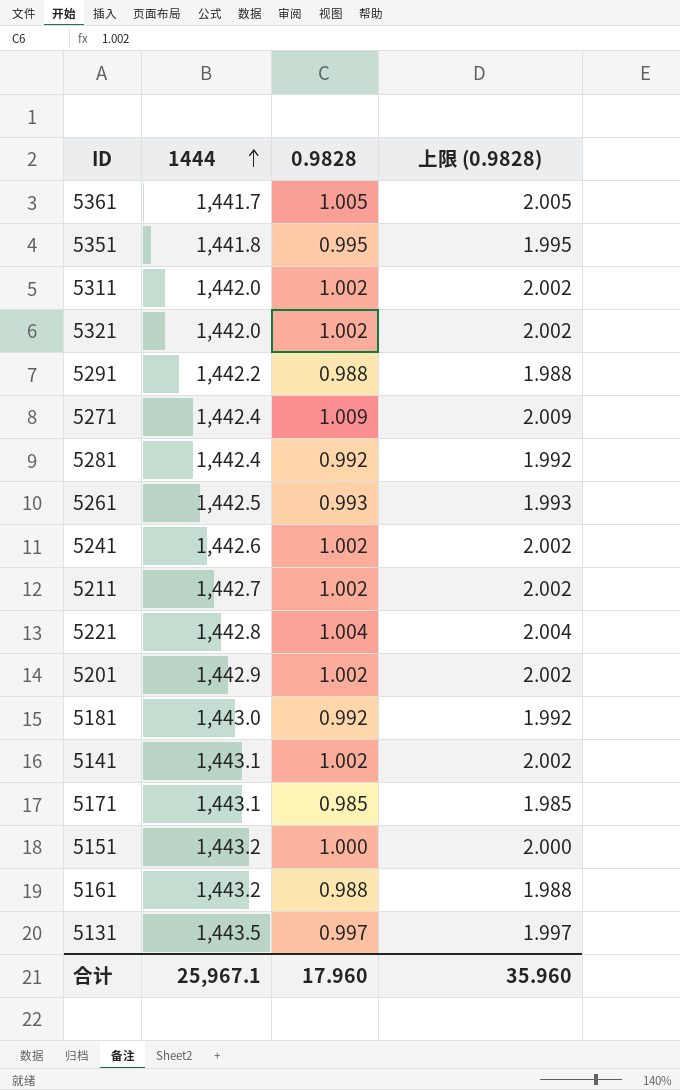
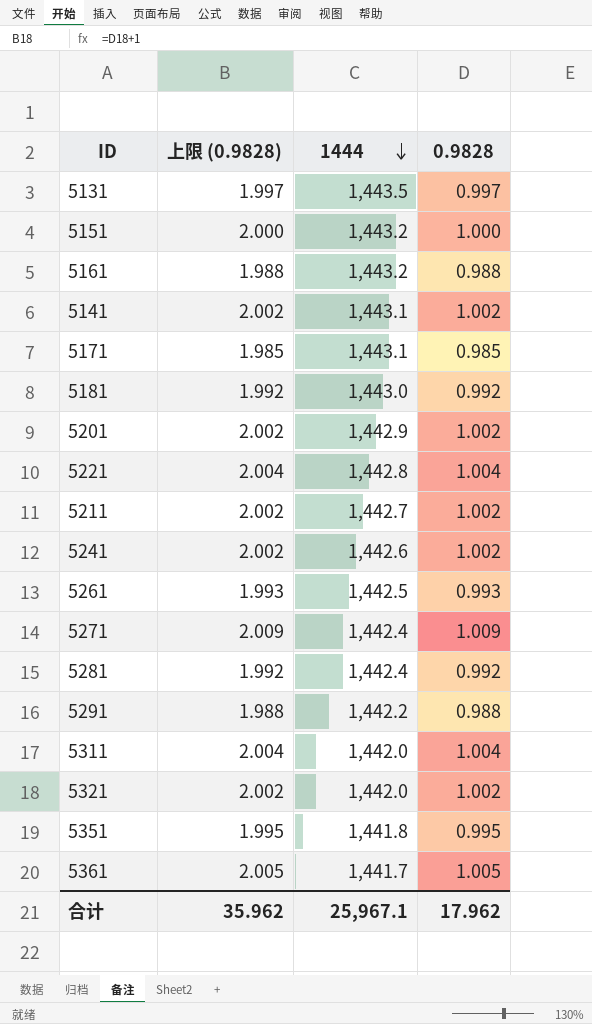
row order: 1444 ascending -> 1444 descending
column 上限 (0.9828) | position: 4 -> 2
5311 | 上限 (0.9828): 2.002 -> 2.004
5311 | 0.9828: 1.002 -> 1.004
合计 | 上限 (0.9828): 35.960 -> 35.962
合计 | 0.9828: 17.960 -> 17.962

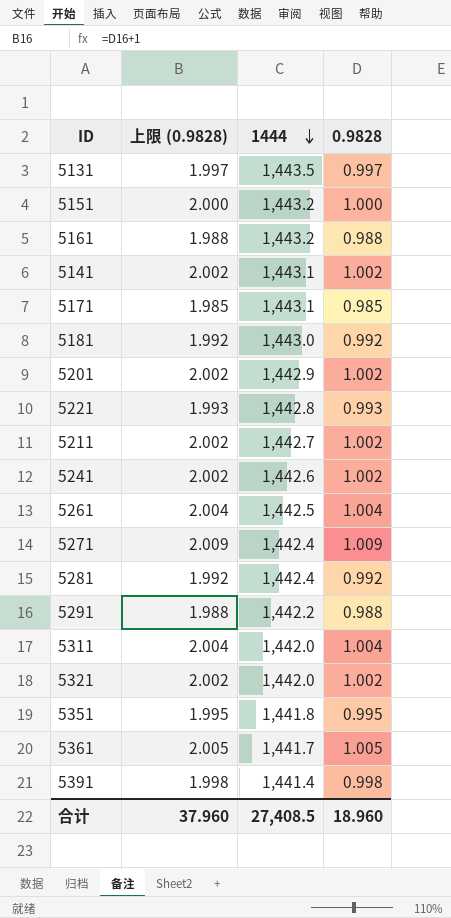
5221 | 上限 (0.9828): 2.004 -> 1.993
5221 | 0.9828: 1.004 -> 0.993
5261 | 上限 (0.9828): 1.993 -> 2.004
5261 | 0.9828: 0.993 -> 1.004
row 5391: none -> 1.998 | 1,441.4 | 0.998
合计 | 上限 (0.9828): 35.962 -> 37.960
合计 | 1444: 25,967.1 -> 27,408.5
合计 | 0.9828: 17.962 -> 18.960

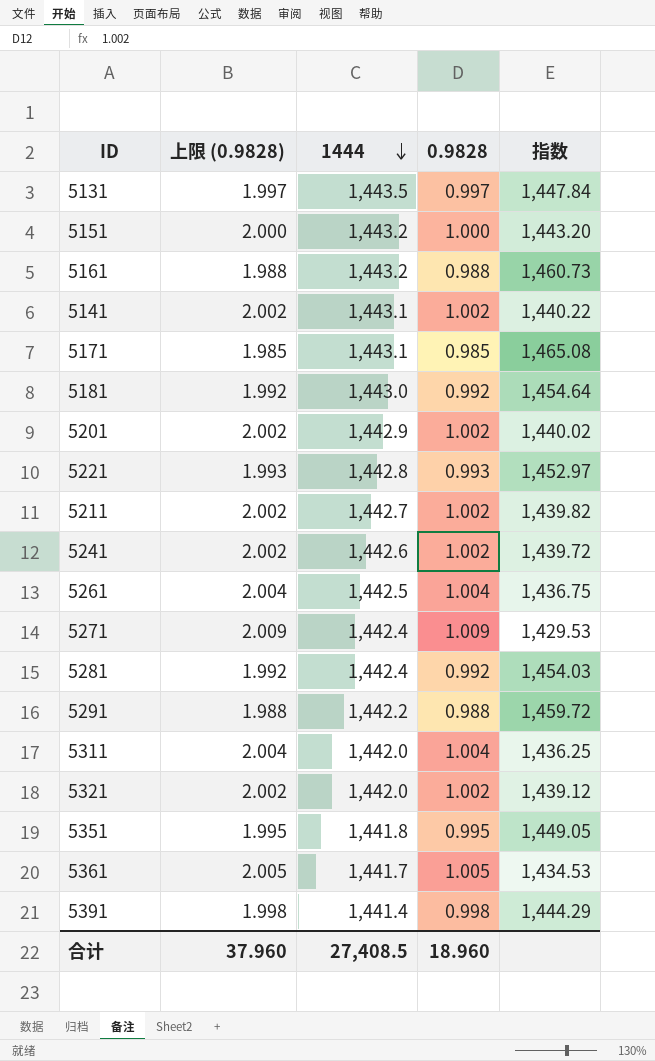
column 指数 | formula: none -> [1444] / [0.9828]

